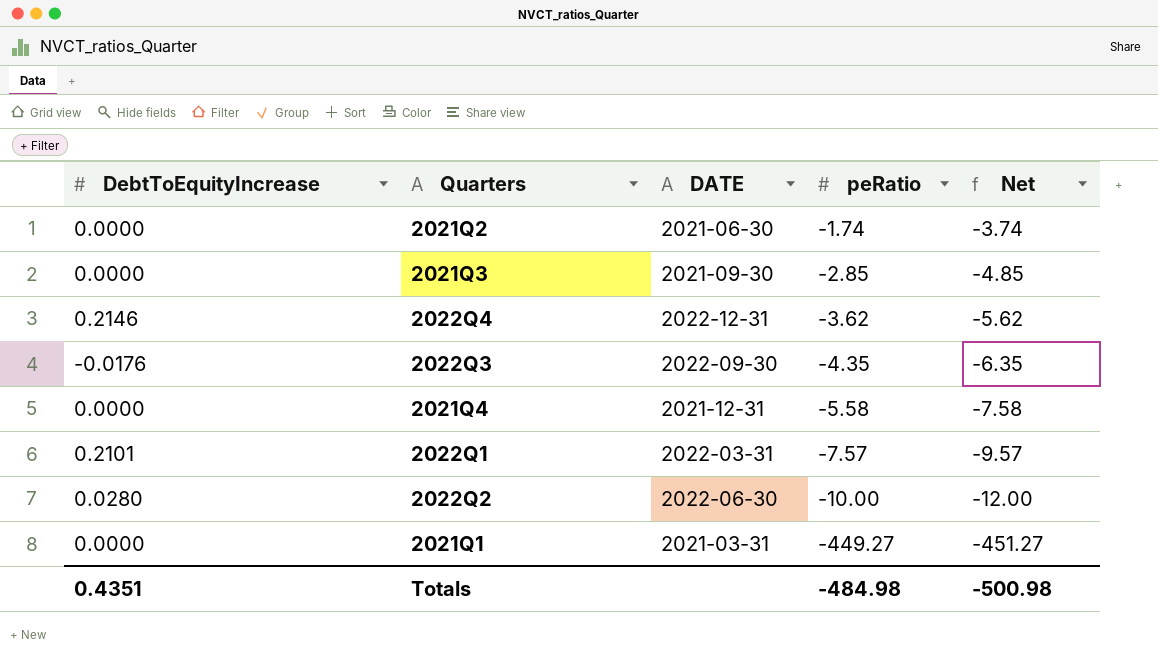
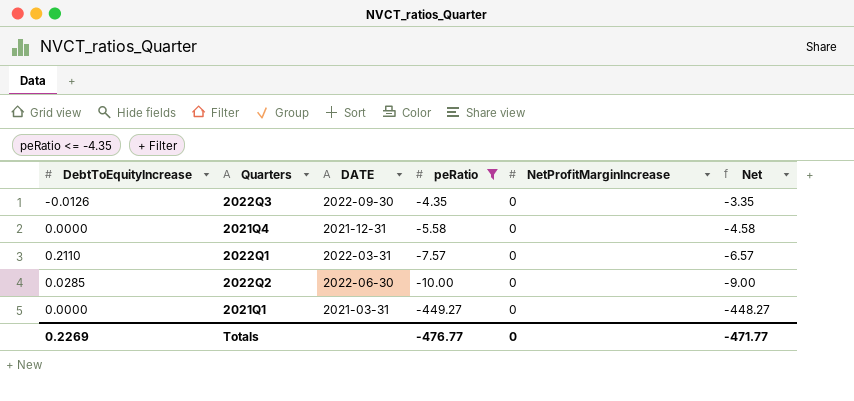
filter: none -> peRatio <= -4.35
column NetProfitMarginIncrease | position: none -> 5
column Net | formula: [peRatio] - 2 -> [peRatio] + 1
2022Q3 | DebtToEquityIncrease: -0.0176 -> -0.0126
2022Q1 | DebtToEquityIncrease: 0.2101 -> 0.2110
2022Q2 | DebtToEquityIncrease: 0.0280 -> 0.0285
Totals | DebtToEquityIncrease: 0.4351 -> 0.2269
Totals | peRatio: -484.98 -> -476.77
Totals | Net: -500.98 -> -471.77

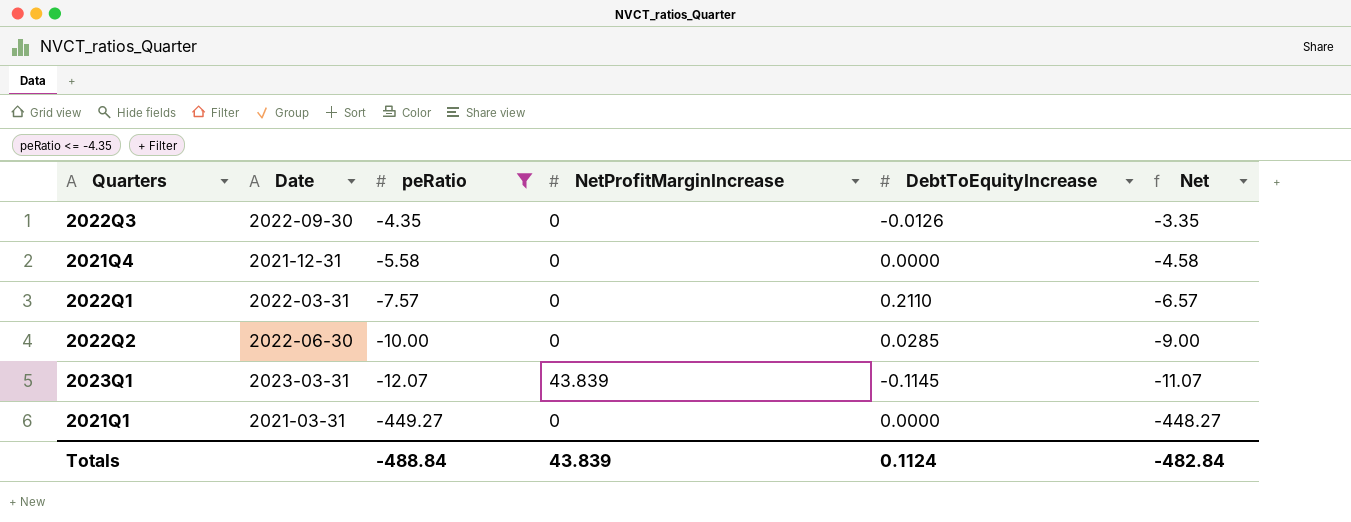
column name: DATE -> Date
column DebtToEquityIncrease | position: 1 -> 5
row 2023Q1: none -> 2023-03-31 | -12.07 | 43.839 | -0.1145 | -11.07
Totals | peRatio: -476.77 -> -488.84
Totals | NetProfitMarginIncrease: 0 -> 43.839
Totals | DebtToEquityIncrease: 0.2269 -> 0.1124
Totals | Net: -471.77 -> -482.84

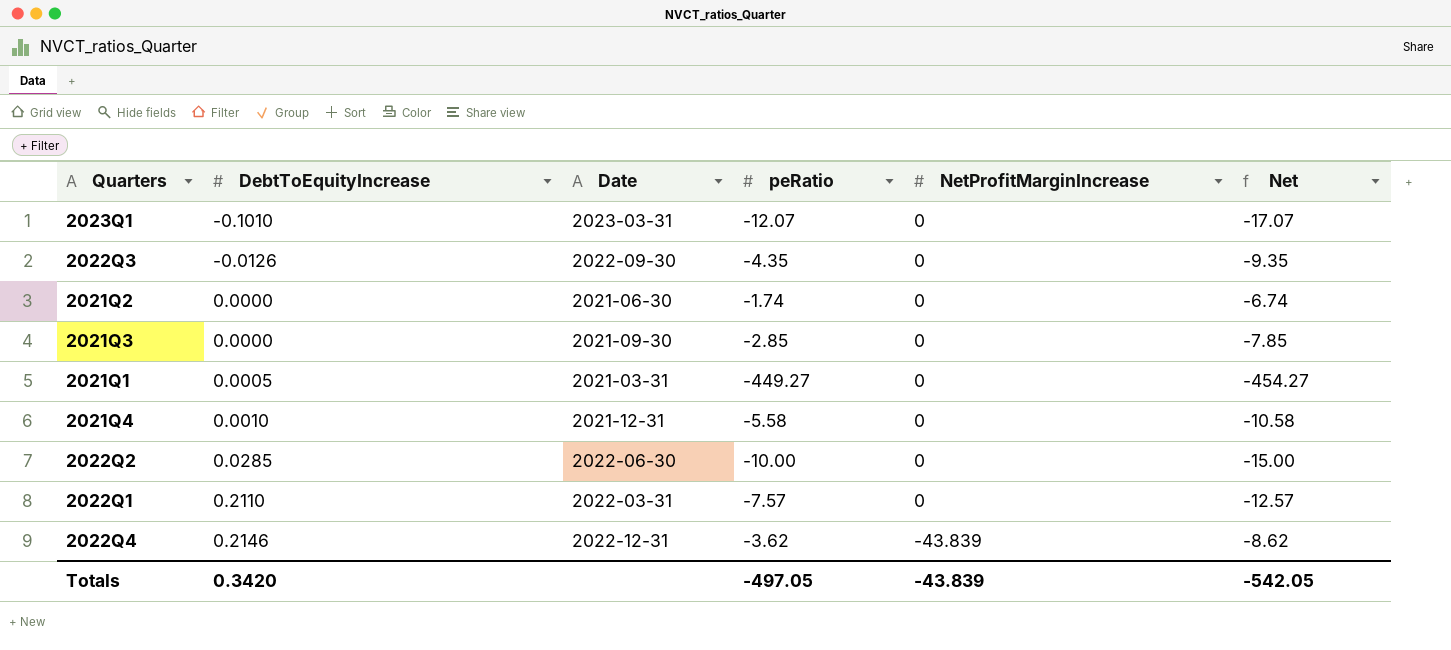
filter: peRatio <= -4.35 -> none
row order: peRatio descending -> DebtToEquityIncrease ascending
column DebtToEquityIncrease | position: 5 -> 2
column Net | formula: [peRatio] + 1 -> [peRatio] - 5
2023Q1 | DebtToEquityIncrease: -0.1145 -> -0.1010
2023Q1 | NetProfitMarginIncrease: 43.839 -> 0
2021Q1 | DebtToEquityIncrease: 0.0000 -> 0.0005
2021Q4 | DebtToEquityIncrease: 0.0000 -> 0.0010
Totals | DebtToEquityIncrease: 0.1124 -> 0.3420
Totals | peRatio: -488.84 -> -497.05
Totals | NetProfitMarginIncrease: 43.839 -> -43.839
Totals | Net: -482.84 -> -542.05

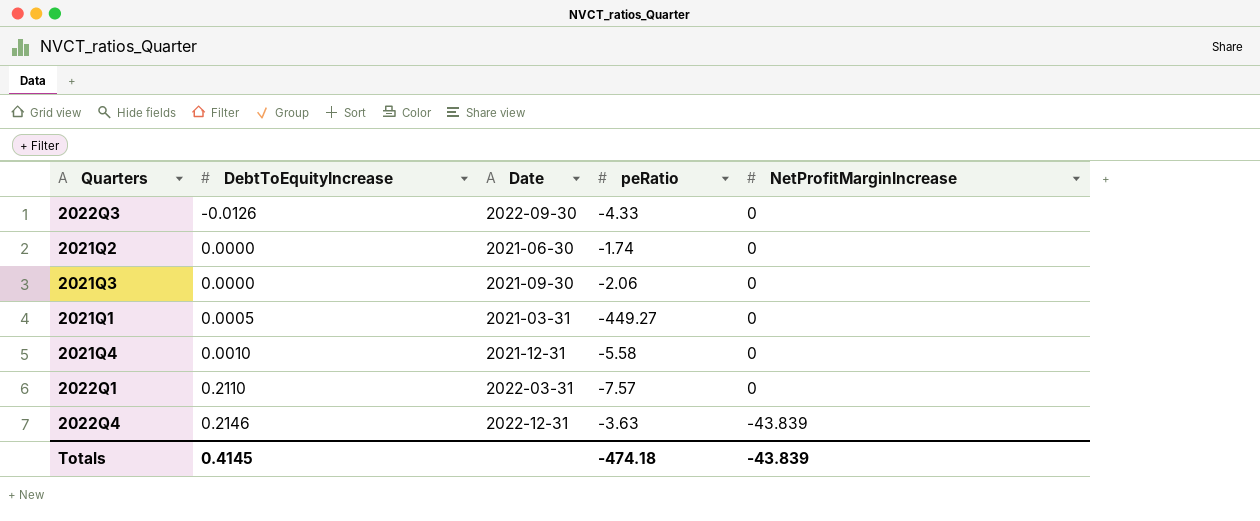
column Net | formula: [peRatio] - 5 -> none
row 2023Q1: -0.1010 | 2023-03-31 | -12.07 | 0 | -17.07 -> none
row 2022Q2: 0.0285 | 2022-06-30 | -10.00 | 0 | -15.00 -> none
2022Q3 | peRatio: -4.35 -> -4.33
2021Q3 | peRatio: -2.85 -> -2.06
2022Q4 | peRatio: -3.62 -> -3.63
Totals | DebtToEquityIncrease: 0.3420 -> 0.4145
Totals | peRatio: -497.05 -> -474.18

